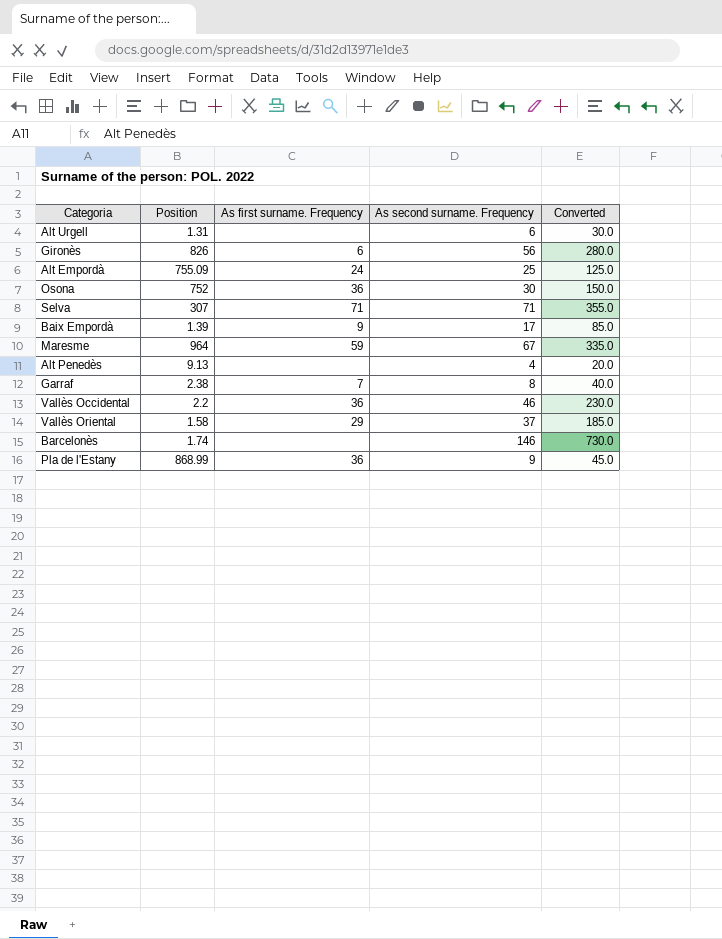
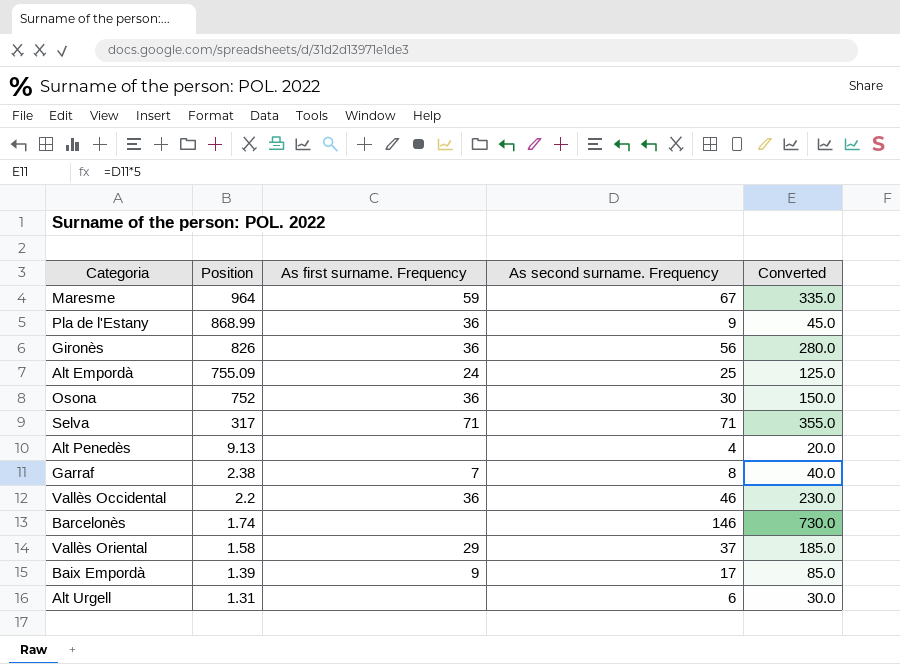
row order: none -> Position descending
Gironès | As first surname. Frequency: 6 -> 36
Selva | Position: 307 -> 317

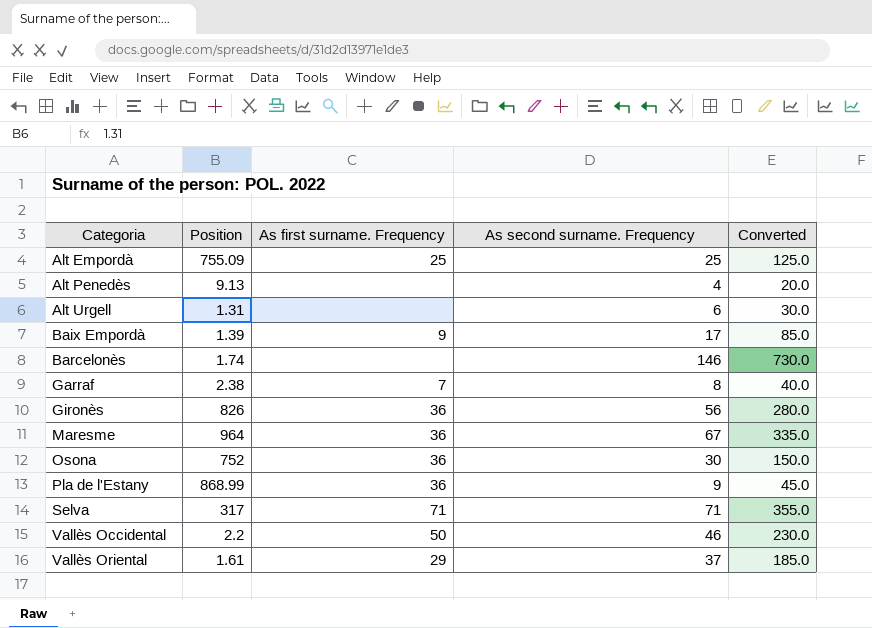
row order: Position descending -> Categoria ascending
Alt Empordà | As first surname. Frequency: 24 -> 25
Maresme | As first surname. Frequency: 59 -> 36
Vallès Occidental | As first surname. Frequency: 36 -> 50
Vallès Oriental | Position: 1.58 -> 1.61

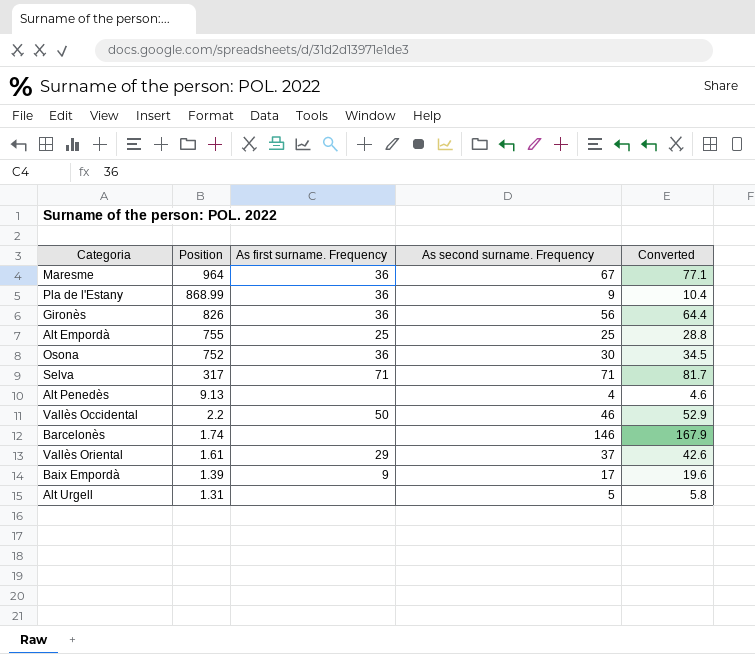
row order: Categoria ascending -> Position descending
column Converted | formula: [As second surname. Frequency] * 5 -> [As second surname. Frequency] * 1.15
row Garraf: 2.38 | 7 | 8 | 40.0 -> none
Alt Empordà | Position: 755.09 -> 755
Alt Urgell | As second surname. Frequency: 6 -> 5

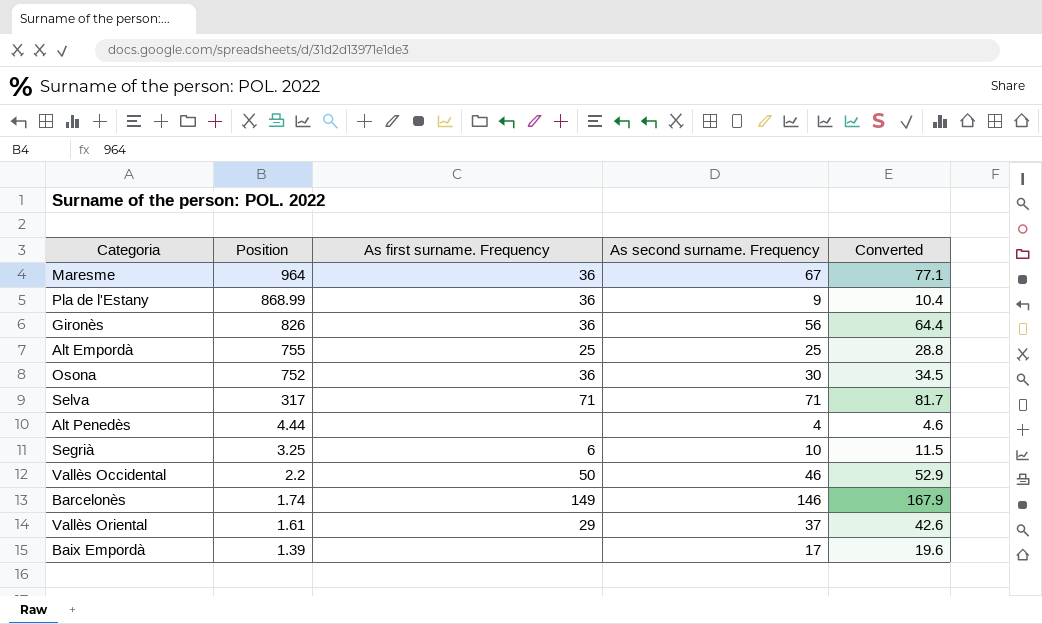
row Alt Urgell: 1.31 | none | 5 | 5.8 -> none
Alt Penedès | Position: 9.13 -> 4.44
row Segrià: none -> 3.25 | 6 | 10 | 11.5
Barcelonès | As first surname. Frequency: none -> 149
Baix Empordà | As first surname. Frequency: 9 -> none

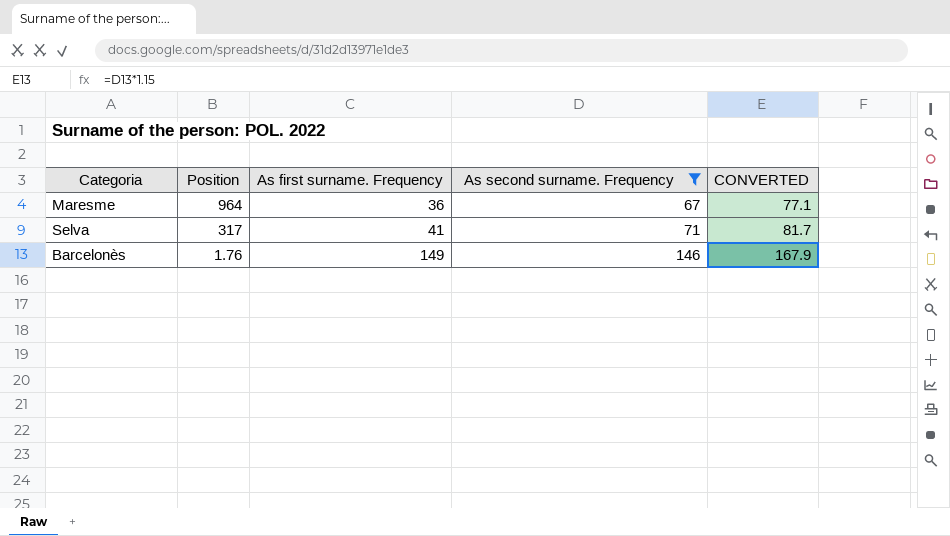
filter: none -> As second surname. Frequency >= 67
column name: Converted -> CONVERTED
Selva | As first surname. Frequency: 71 -> 41
Barcelonès | Position: 1.74 -> 1.76

